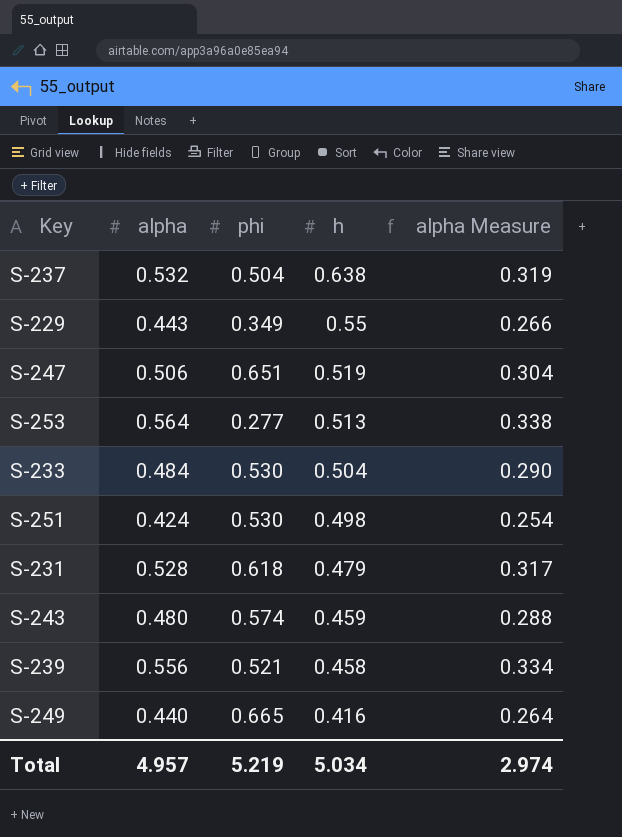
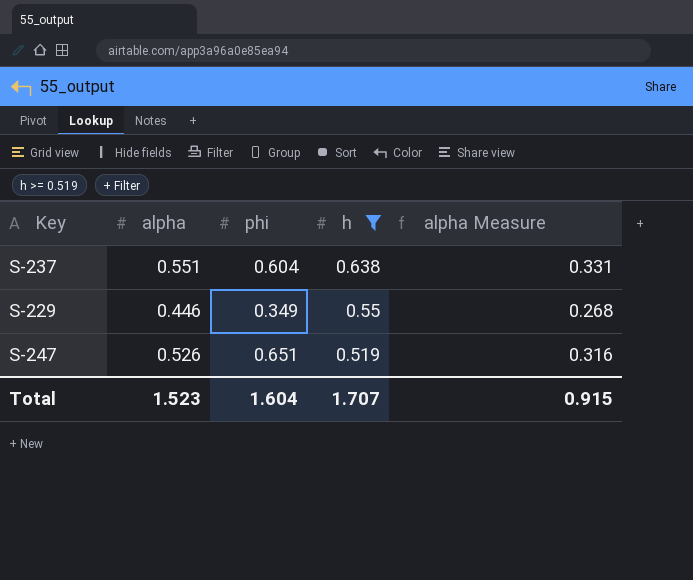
filter: none -> h >= 0.519
S-237 | alpha: 0.532 -> 0.551
S-237 | phi: 0.504 -> 0.604
S-237 | alpha Measure: 0.319 -> 0.331
S-229 | alpha: 0.443 -> 0.446
S-229 | alpha Measure: 0.266 -> 0.268
S-247 | alpha: 0.506 -> 0.526
S-247 | alpha Measure: 0.304 -> 0.316
Total | alpha: 4.957 -> 1.523
Total | phi: 5.219 -> 1.604
Total | h: 5.034 -> 1.707
Total | alpha Measure: 2.974 -> 0.915

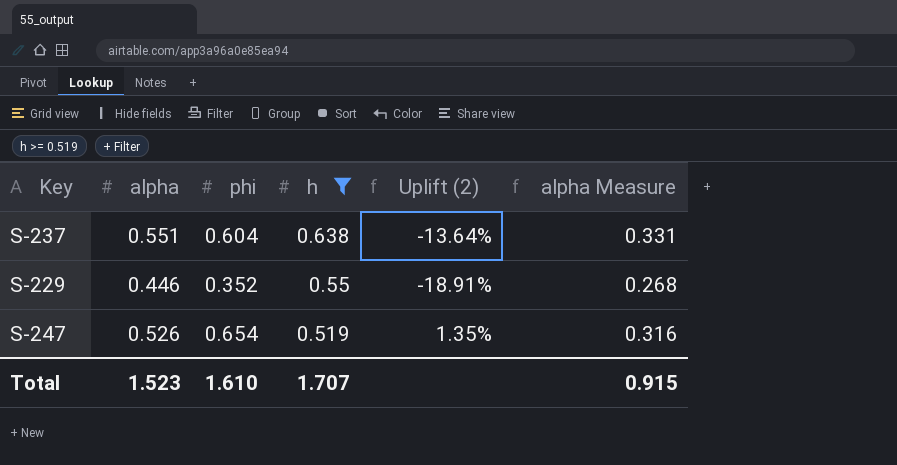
column Uplift (2) | formula: none -> ([alpha] - [h]) / [h]
S-229 | phi: 0.349 -> 0.352
S-247 | phi: 0.651 -> 0.654
Total | phi: 1.604 -> 1.610

